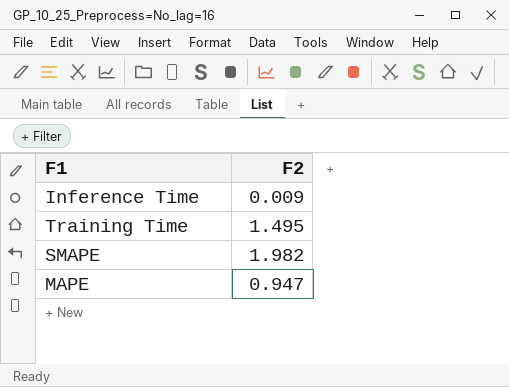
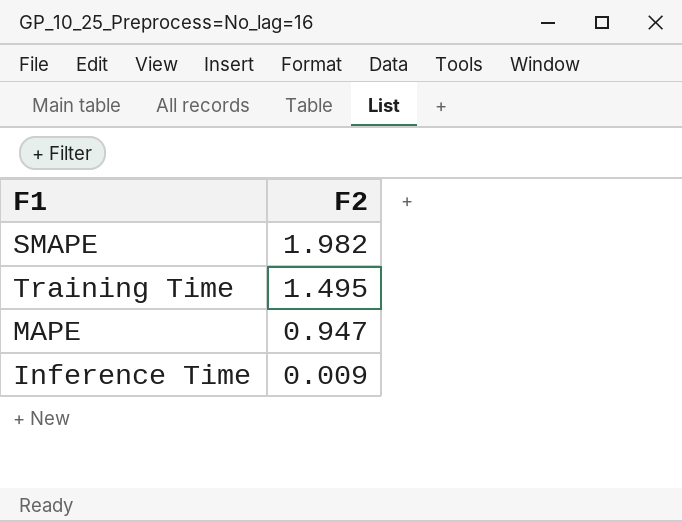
row order: none -> F2 descending

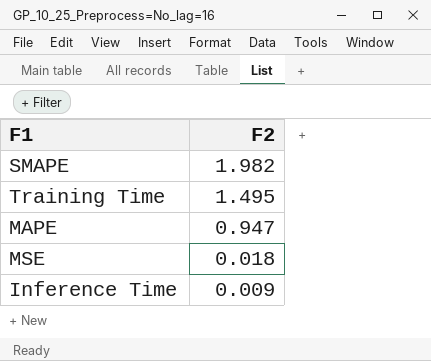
row MSE: none -> 0.018

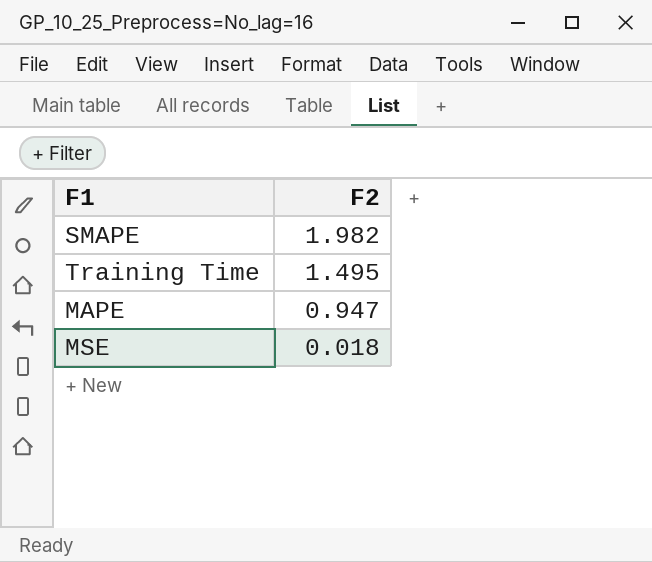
row Inference Time: 0.009 -> none

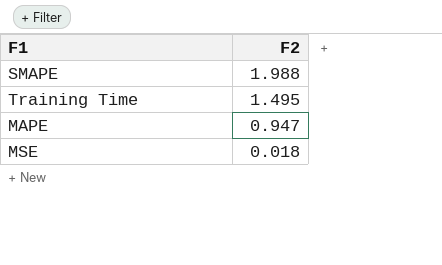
SMAPE | F2: 1.982 -> 1.988

